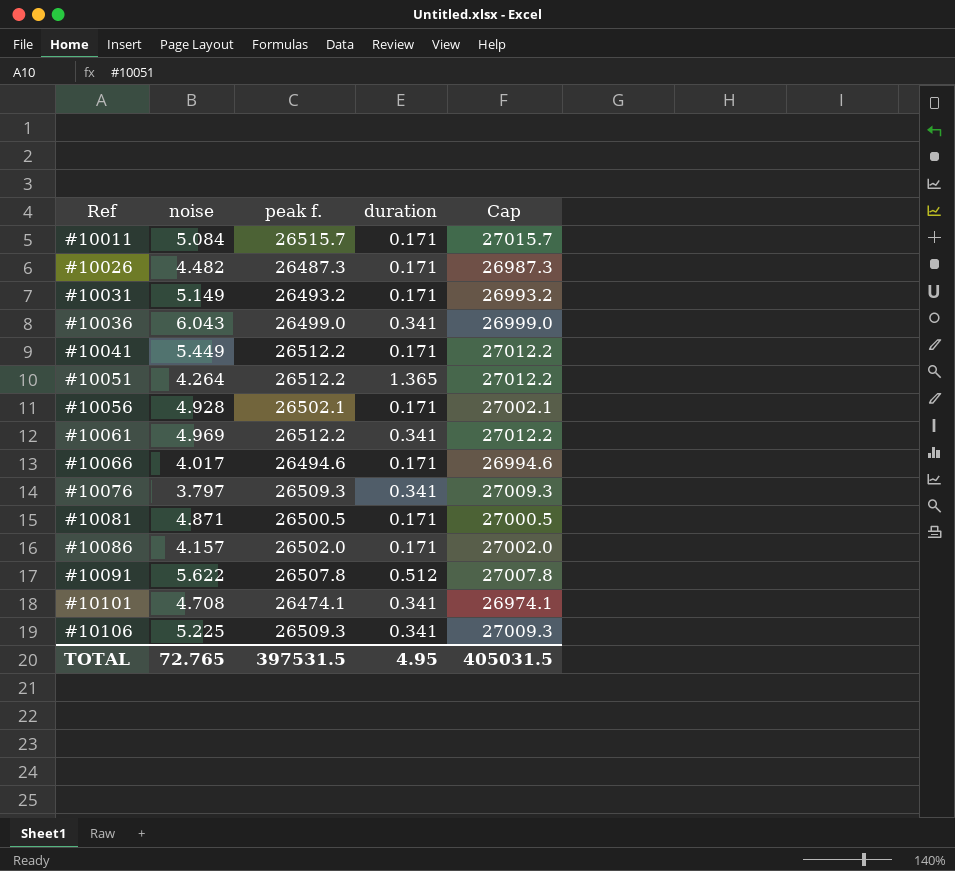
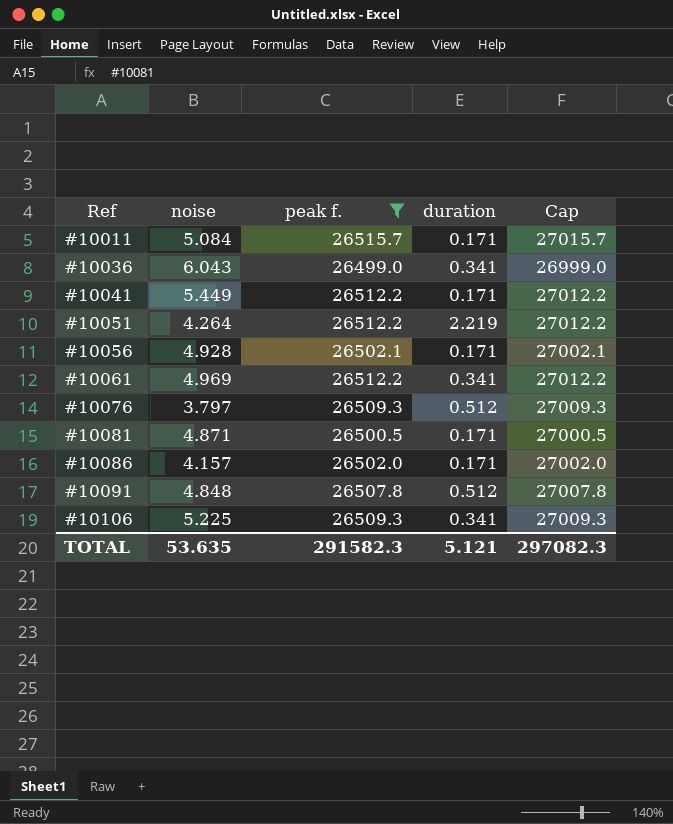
filter: none -> peak f. >= 26499.0
#10051 | duration: 1.365 -> 2.219
#10076 | duration: 0.341 -> 0.512
#10091 | noise: 5.622 -> 4.848
TOTAL | noise: 72.765 -> 53.635
TOTAL | peak f.: 397531.5 -> 291582.3
TOTAL | duration: 4.95 -> 5.121
TOTAL | Cap: 405031.5 -> 297082.3

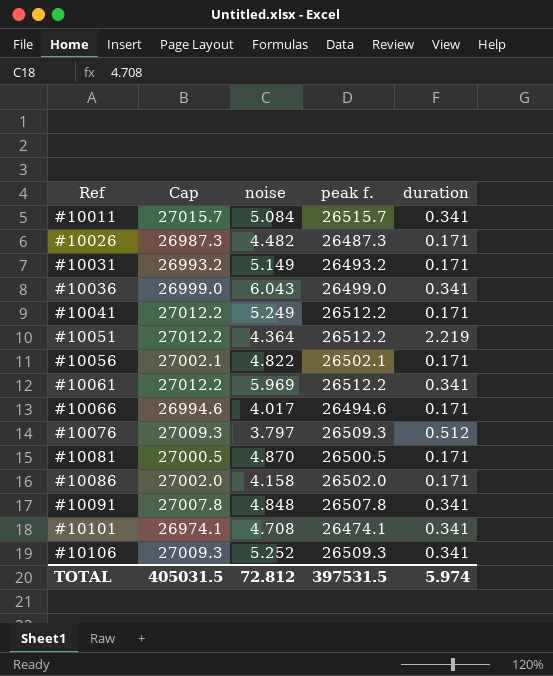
filter: peak f. >= 26499.0 -> none
column Cap | position: 5 -> 2
#10011 | duration: 0.171 -> 0.341
#10041 | noise: 5.449 -> 5.249
#10051 | noise: 4.264 -> 4.364
#10056 | noise: 4.928 -> 4.822
#10061 | noise: 4.969 -> 5.969
#10081 | noise: 4.871 -> 4.870
#10086 | noise: 4.157 -> 4.158
#10091 | duration: 0.512 -> 0.341
#10106 | noise: 5.225 -> 5.252
TOTAL | Cap: 297082.3 -> 405031.5
TOTAL | noise: 53.635 -> 72.812
TOTAL | peak f.: 291582.3 -> 397531.5
TOTAL | duration: 5.121 -> 5.974

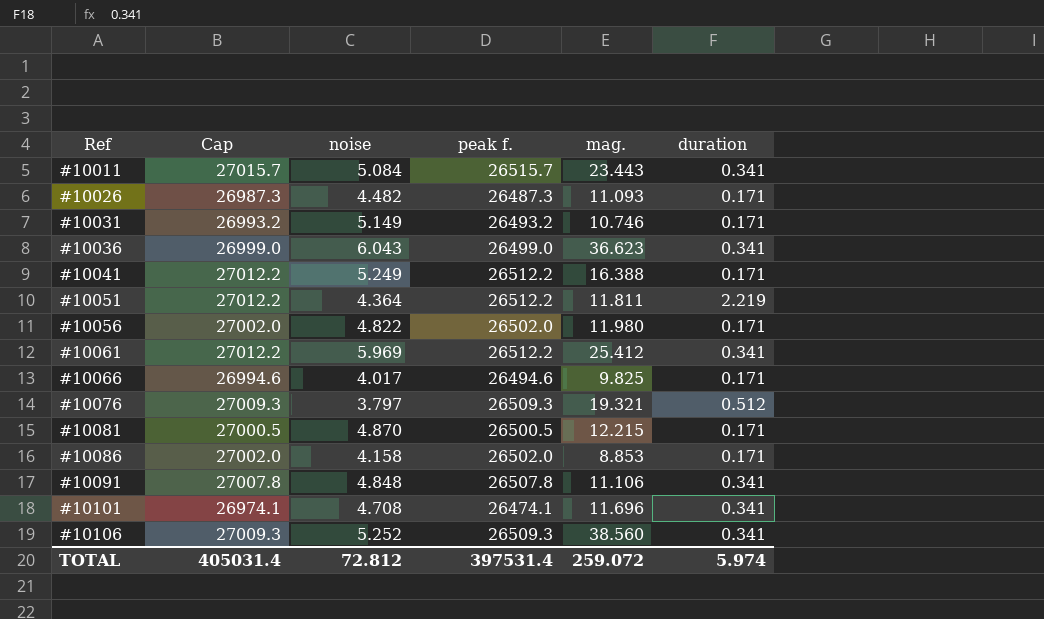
column mag. | position: none -> 5
#10056 | Cap: 27002.1 -> 27002.0
#10056 | peak f.: 26502.1 -> 26502.0
TOTAL | Cap: 405031.5 -> 405031.4
TOTAL | peak f.: 397531.5 -> 397531.4

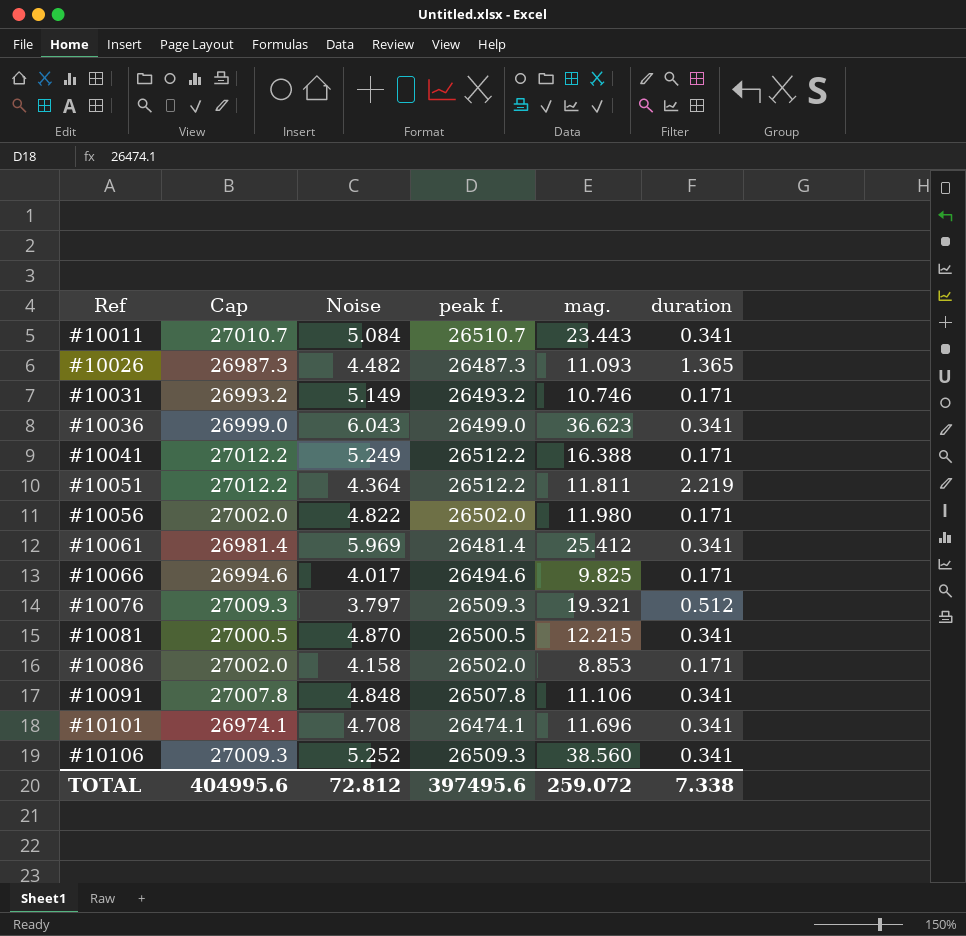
column name: noise -> Noise
#10011 | Cap: 27015.7 -> 27010.7
#10011 | peak f.: 26515.7 -> 26510.7
#10026 | duration: 0.171 -> 1.365
#10061 | Cap: 27012.2 -> 26981.4
#10061 | peak f.: 26512.2 -> 26481.4
#10081 | duration: 0.171 -> 0.341
TOTAL | Cap: 405031.4 -> 404995.6
TOTAL | peak f.: 397531.4 -> 397495.6
TOTAL | duration: 5.974 -> 7.338

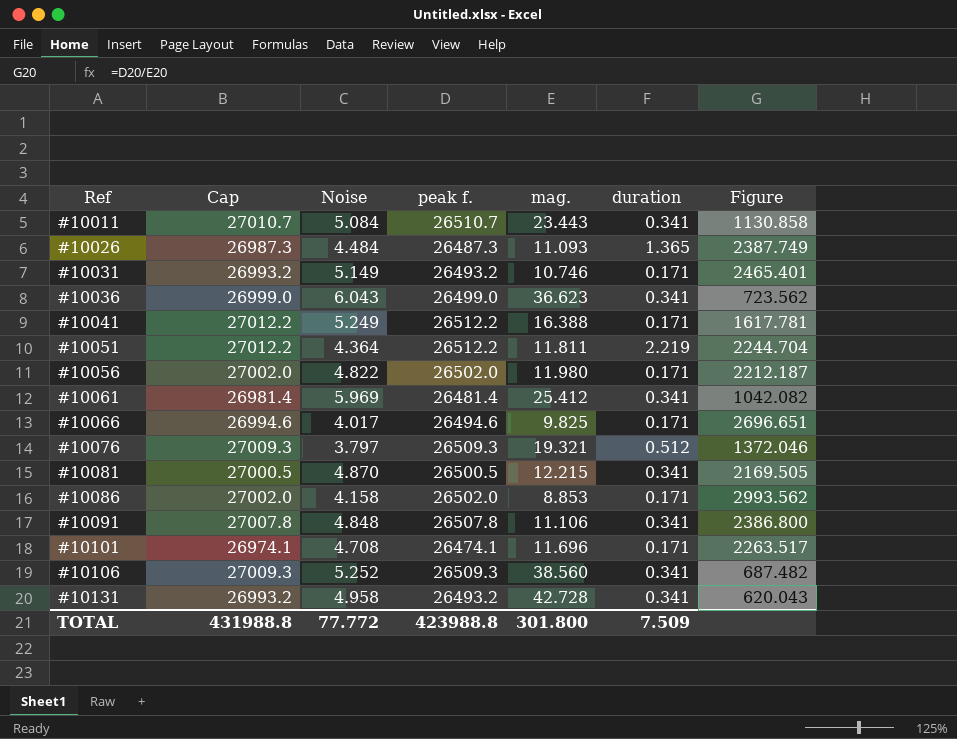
column Figure | formula: none -> [peak f.] / [mag.]
#10026 | Noise: 4.482 -> 4.484
#10101 | duration: 0.341 -> 0.171
row #10131: none -> 26993.2 | 4.958 | 26493.2 | 42.728 | 0.341 | 620.043
TOTAL | Cap: 404995.6 -> 431988.8
TOTAL | Noise: 72.812 -> 77.772
TOTAL | peak f.: 397495.6 -> 423988.8
TOTAL | mag.: 259.072 -> 301.800
TOTAL | duration: 7.338 -> 7.509

